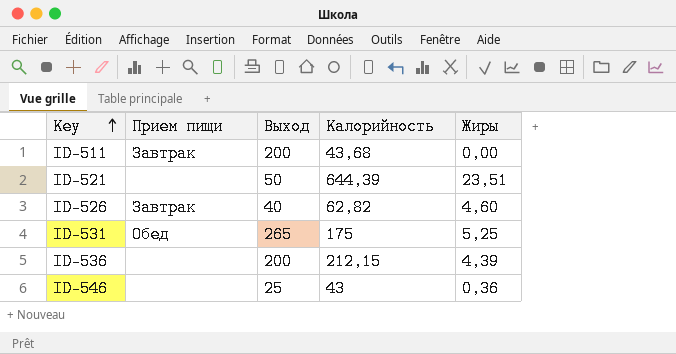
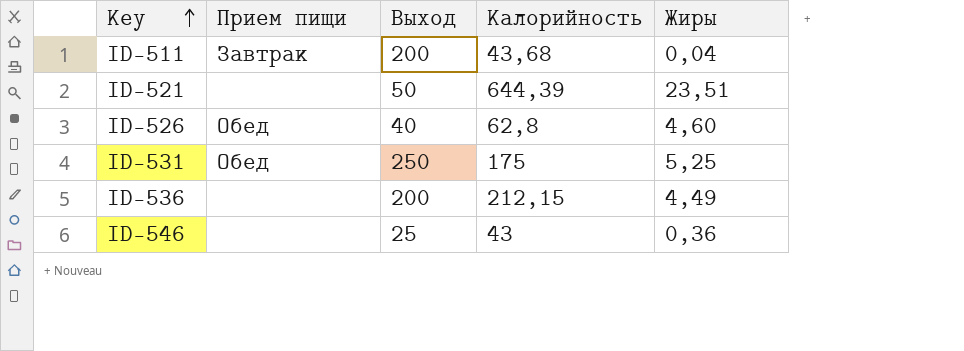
ID-511 | Жиры: 0,00 -> 0,04
ID-526 | Прием пищи: Завтрак -> Обед
ID-526 | Калорийность: 62,82 -> 62,8
ID-531 | Выход: 265 -> 250
ID-536 | Жиры: 4,39 -> 4,49

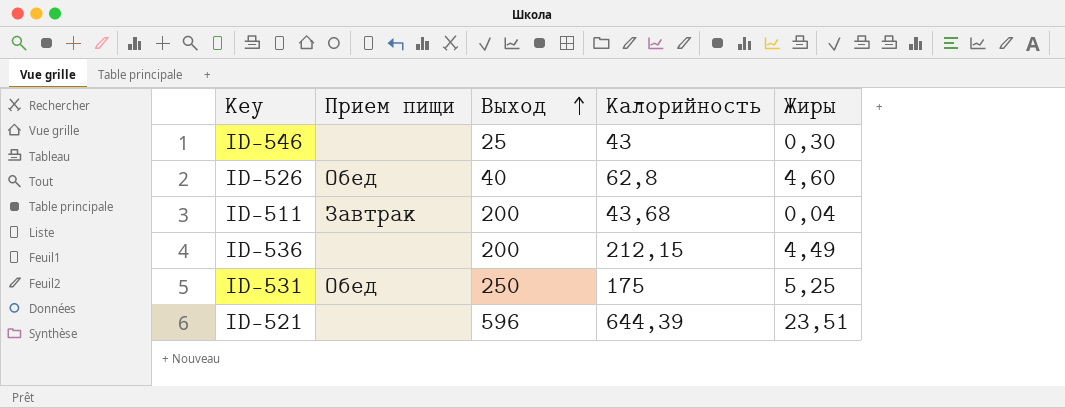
row order: Key ascending -> Выход ascending
ID-546 | Жиры: 0,36 -> 0,30
ID-521 | Выход: 50 -> 596

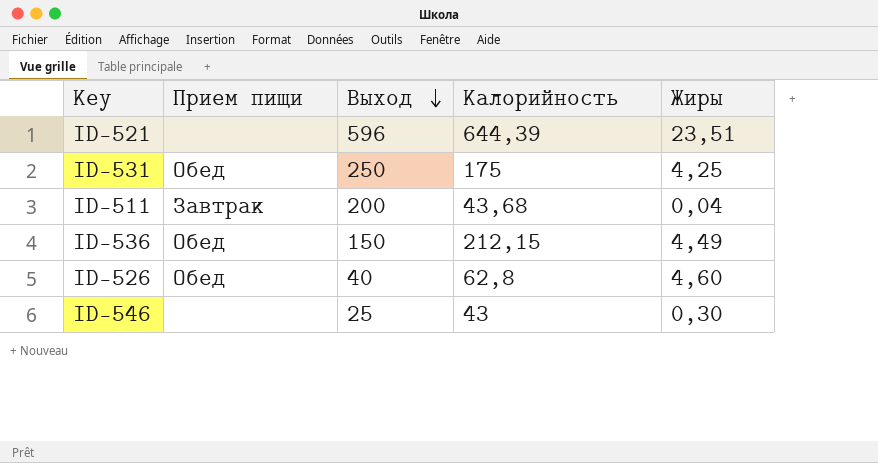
row order: Выход ascending -> Выход descending
ID-531 | Жиры: 5,25 -> 4,25
ID-536 | Прием пищи: none -> Обед
ID-536 | Выход: 200 -> 150

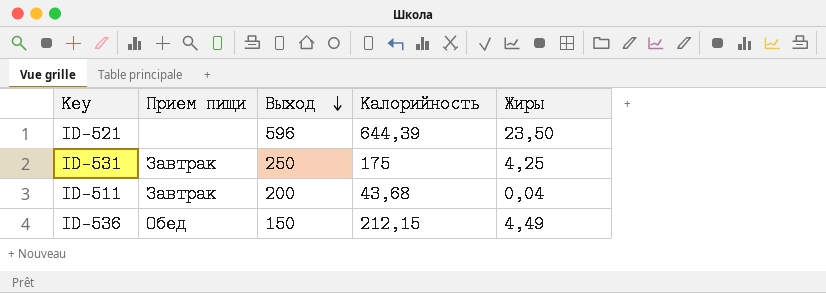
row ID-526: Обед | 40 | 62,8 | 4,60 -> none
row ID-546: none | 25 | 43 | 0,30 -> none
ID-521 | Жиры: 23,51 -> 23,50
ID-531 | Прием пищи: Обед -> Завтрак

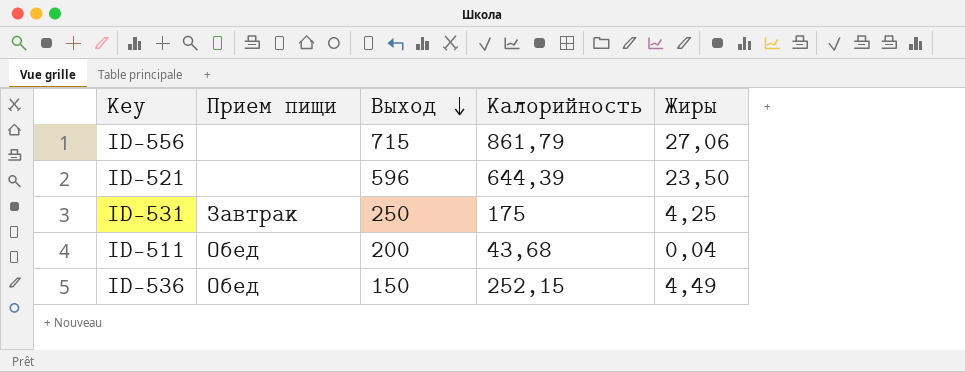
row ID-556: none -> none | 715 | 861,79 | 27,06
ID-511 | Прием пищи: Завтрак -> Обед
ID-536 | Калорийность: 212,15 -> 252,15

